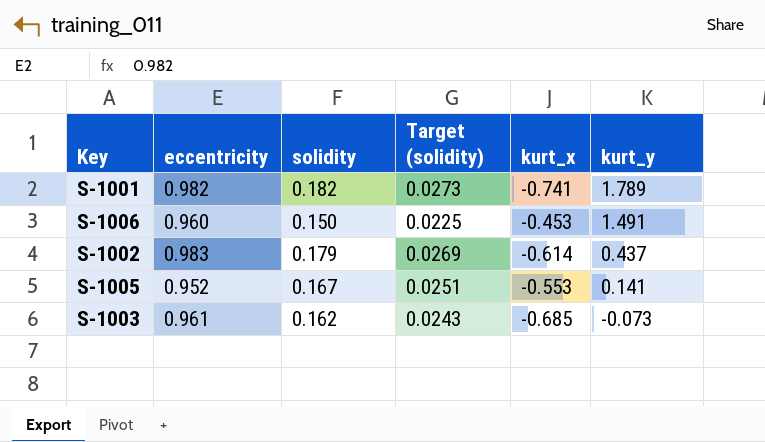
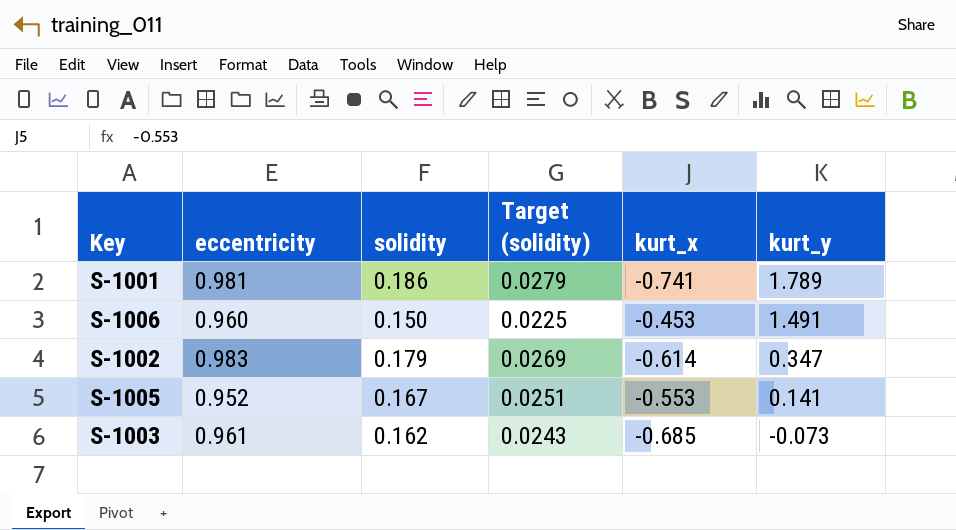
S-1001 | eccentricity: 0.982 -> 0.981
S-1001 | solidity: 0.182 -> 0.186
S-1001 | Target (solidity): 0.0273 -> 0.0279
S-1002 | kurt_y: 0.437 -> 0.347

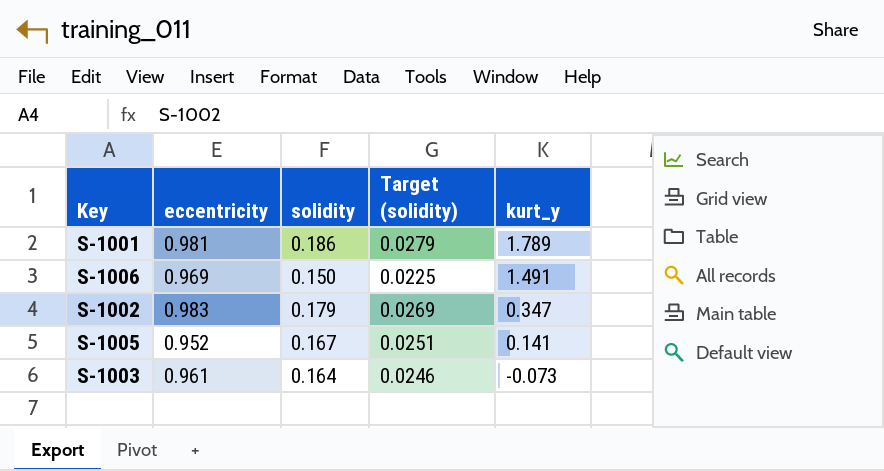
column kurt_x | position: 5 -> none
S-1006 | eccentricity: 0.960 -> 0.969
S-1003 | solidity: 0.162 -> 0.164
S-1003 | Target (solidity): 0.0243 -> 0.0246

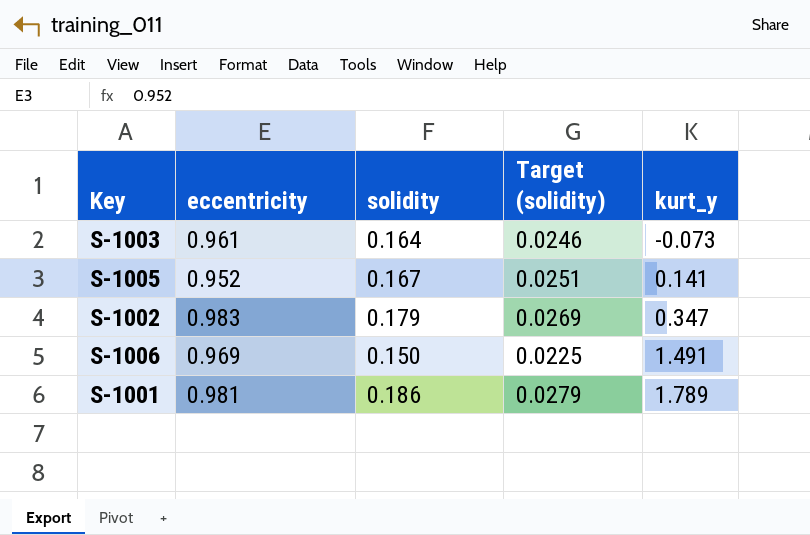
row order: kurt_y descending -> kurt_y ascending

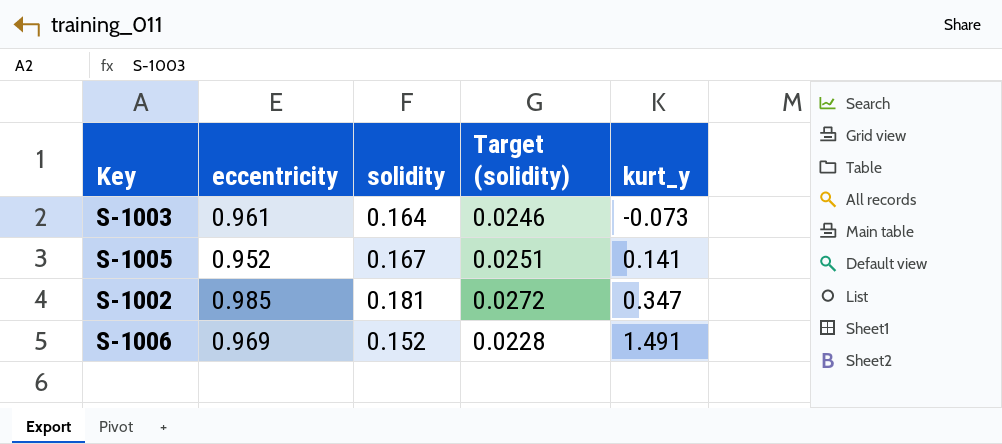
row S-1001: 0.981 | 0.186 | 0.0279 | 1.789 -> none
S-1002 | eccentricity: 0.983 -> 0.985
S-1002 | solidity: 0.179 -> 0.181
S-1002 | Target (solidity): 0.0269 -> 0.0272
S-1006 | solidity: 0.150 -> 0.152
S-1006 | Target (solidity): 0.0225 -> 0.0228

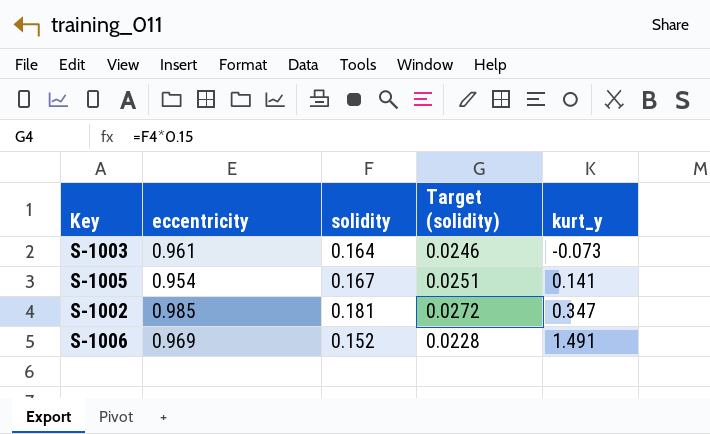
S-1005 | eccentricity: 0.952 -> 0.954

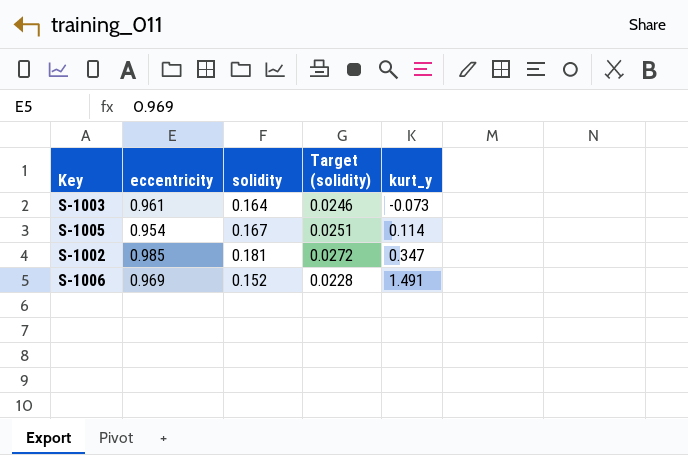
S-1005 | kurt_y: 0.141 -> 0.114

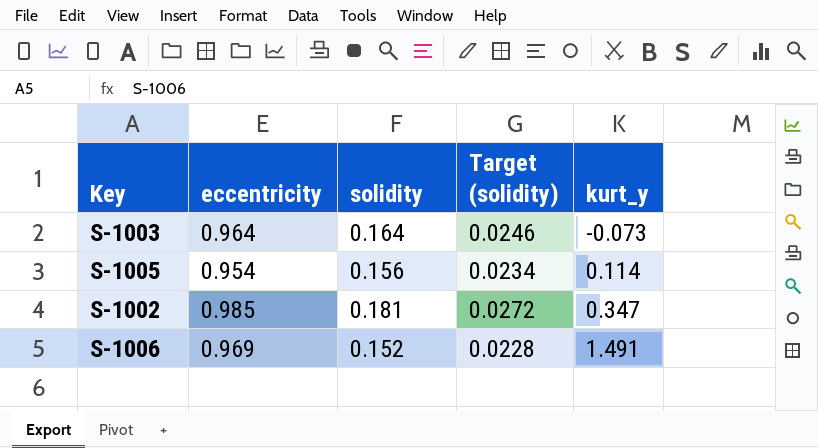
S-1003 | eccentricity: 0.961 -> 0.964
S-1005 | solidity: 0.167 -> 0.156
S-1005 | Target (solidity): 0.0251 -> 0.0234

